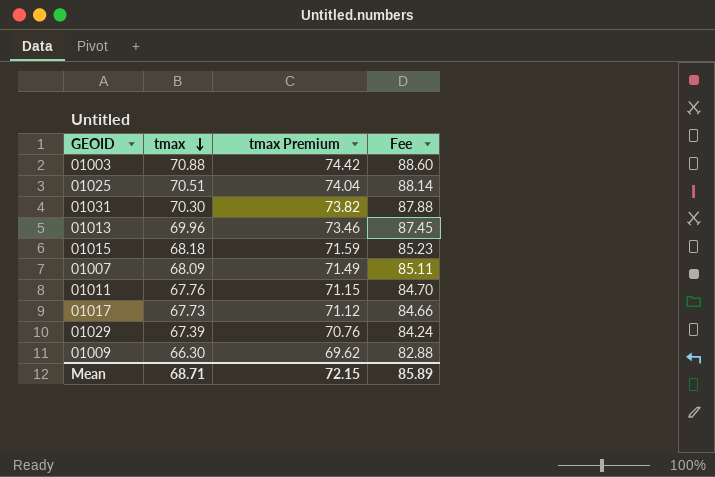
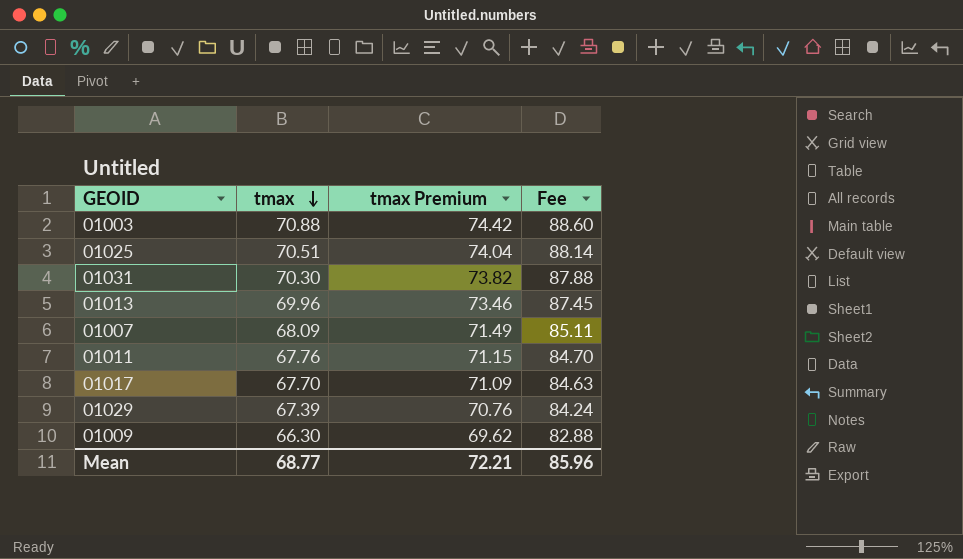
row 01015: 68.18 | 71.59 | 85.23 -> none
01017 | tmax: 67.73 -> 67.70
01017 | tmax Premium: 71.12 -> 71.09
01017 | Fee: 84.66 -> 84.63
Mean | tmax: 68.71 -> 68.77
Mean | tmax Premium: 72.15 -> 72.21
Mean | Fee: 85.89 -> 85.96

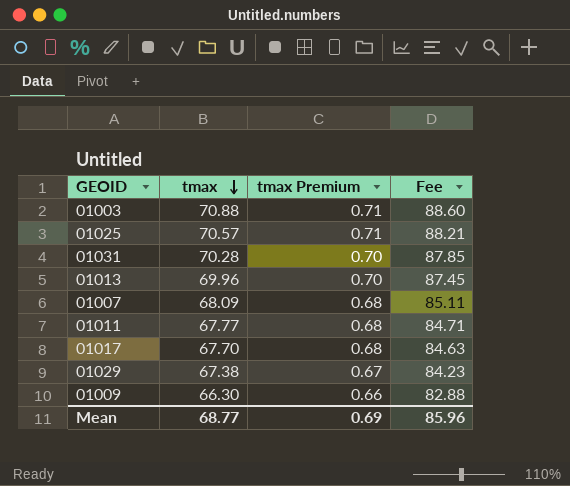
column tmax Premium | formula: [tmax] * 1.05 -> [tmax] * 0.01
01025 | tmax: 70.51 -> 70.57
01025 | Fee: 88.14 -> 88.21
01031 | tmax: 70.30 -> 70.28
01031 | Fee: 87.88 -> 87.85
01011 | tmax: 67.76 -> 67.77
01011 | Fee: 84.70 -> 84.71
01029 | tmax: 67.39 -> 67.38
01029 | Fee: 84.24 -> 84.23
Mean | tmax Premium: 72.21 -> 0.69

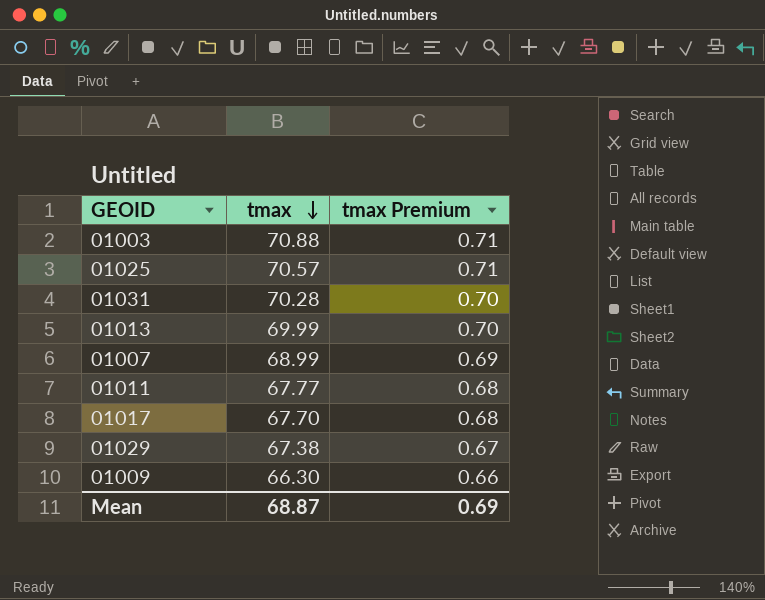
column Fee | formula: [tmax] * 1.25 -> none
01013 | tmax: 69.96 -> 69.99
01007 | tmax: 68.09 -> 68.99
01007 | tmax Premium: 0.68 -> 0.69
Mean | tmax: 68.77 -> 68.87

